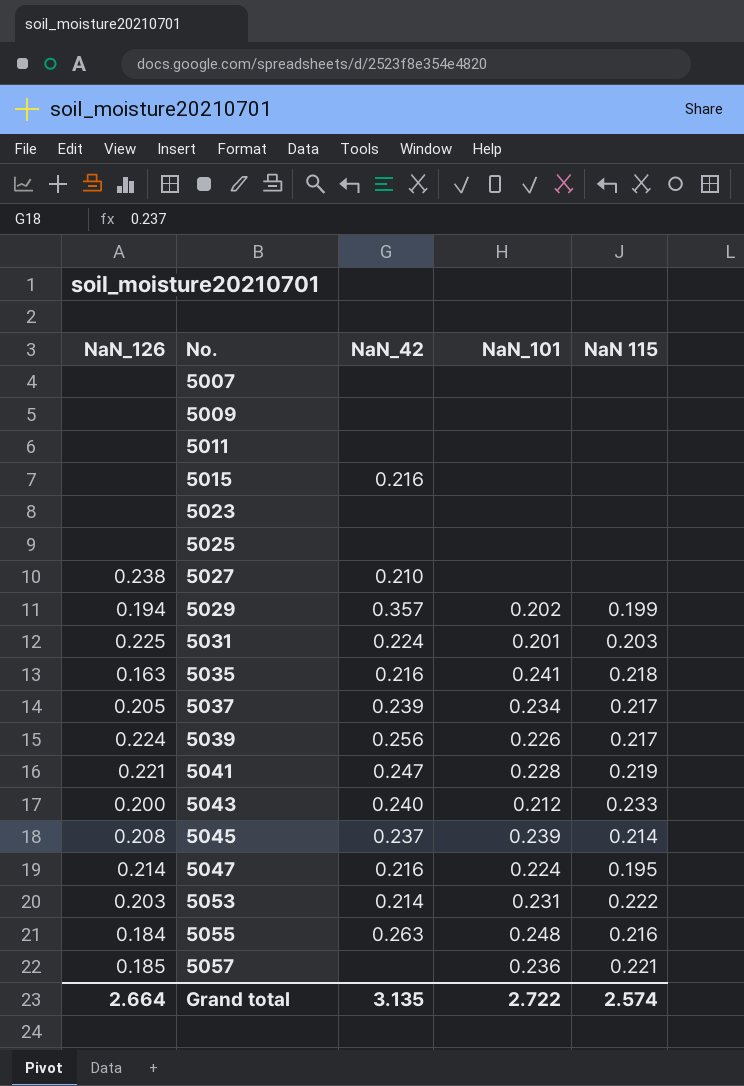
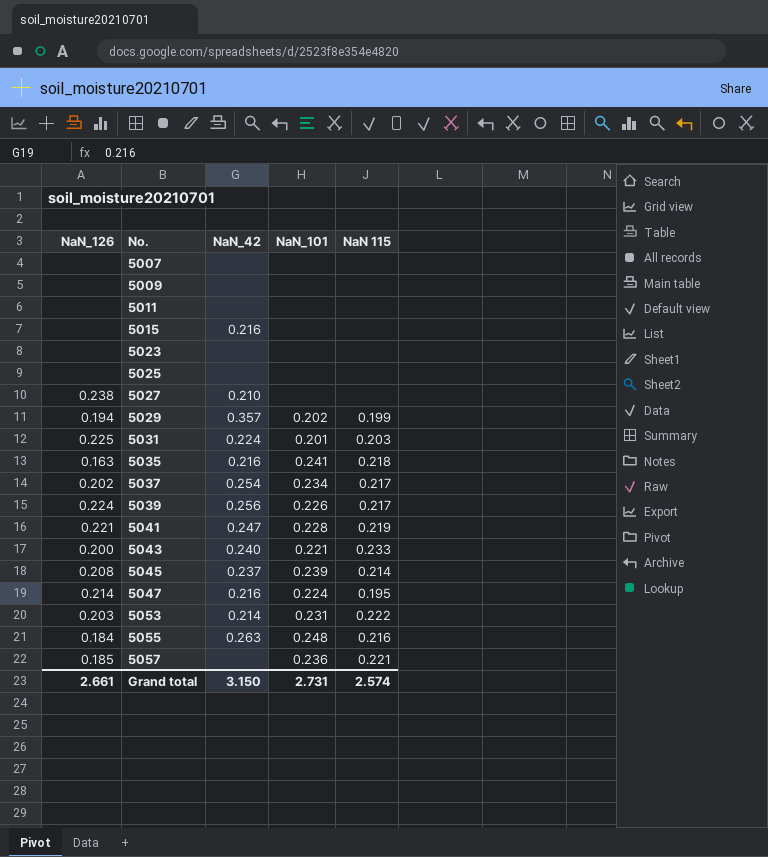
5037 | NaN_126: 0.205 -> 0.202
5037 | NaN_42: 0.239 -> 0.254
5043 | NaN_101: 0.212 -> 0.221
Grand total | NaN_126: 2.664 -> 2.661
Grand total | NaN_42: 3.135 -> 3.150
Grand total | NaN_101: 2.722 -> 2.731

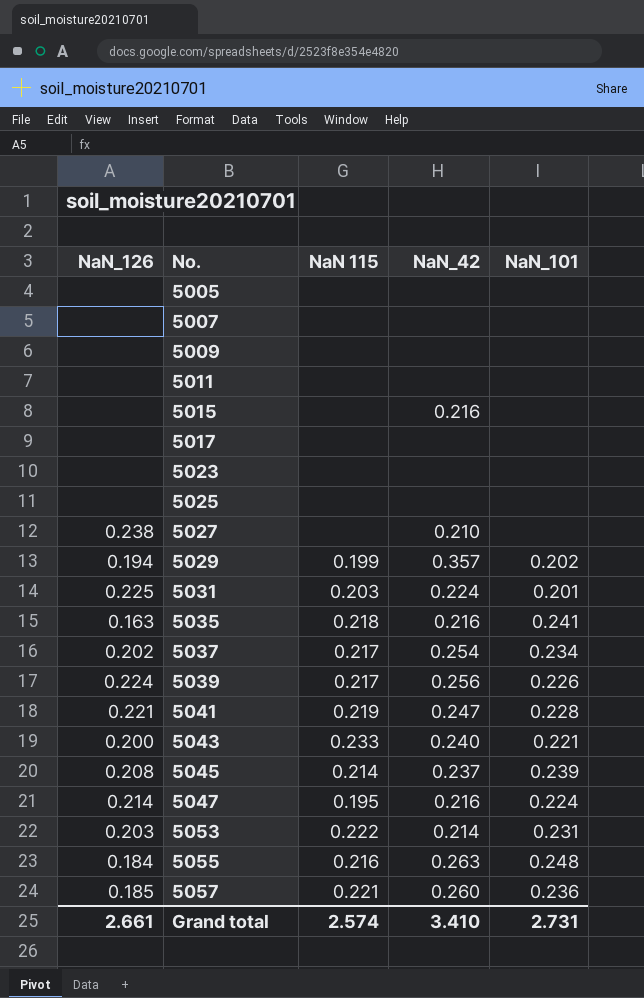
column NaN 115 | position: 5 -> 3
row 5005: none -> none | none | none | none
row 5017: none -> none | none | none | none
5057 | NaN_42: none -> 0.260
Grand total | NaN_42: 3.150 -> 3.410

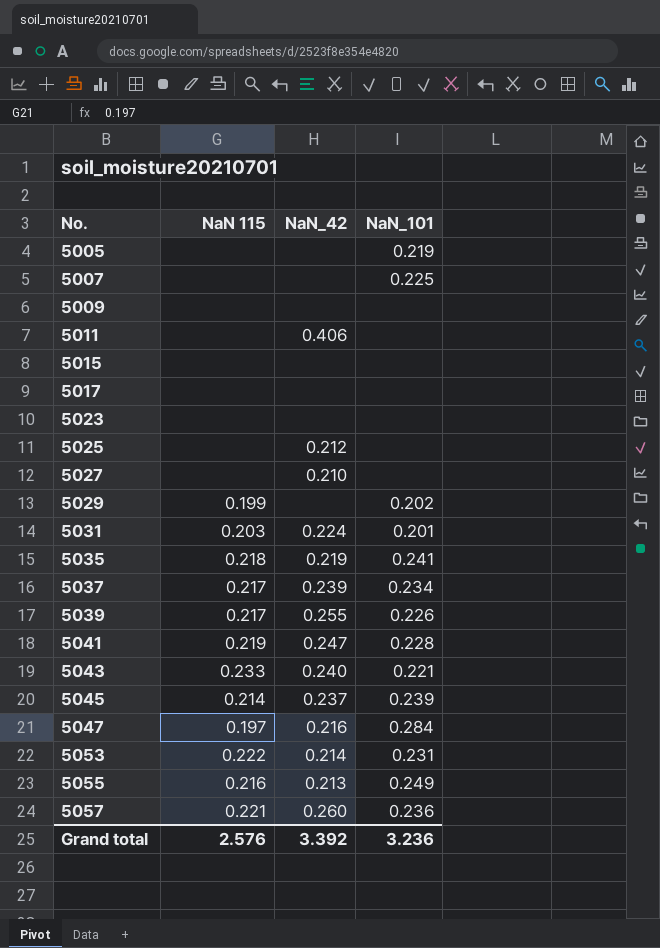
column NaN_126 | position: 1 -> none
5005 | NaN_101: none -> 0.219
5007 | NaN_101: none -> 0.225
5011 | NaN_42: none -> 0.406
5015 | NaN_42: 0.216 -> none
5025 | NaN_42: none -> 0.212
5029 | NaN_42: 0.357 -> none
5035 | NaN_42: 0.216 -> 0.219
5037 | NaN_42: 0.254 -> 0.239
5039 | NaN_42: 0.256 -> 0.255
5047 | NaN 115: 0.195 -> 0.197
5047 | NaN_101: 0.224 -> 0.284
5055 | NaN_42: 0.263 -> 0.213
5055 | NaN_101: 0.248 -> 0.249
Grand total | NaN 115: 2.574 -> 2.576
Grand total | NaN_42: 3.410 -> 3.392
Grand total | NaN_101: 2.731 -> 3.236

